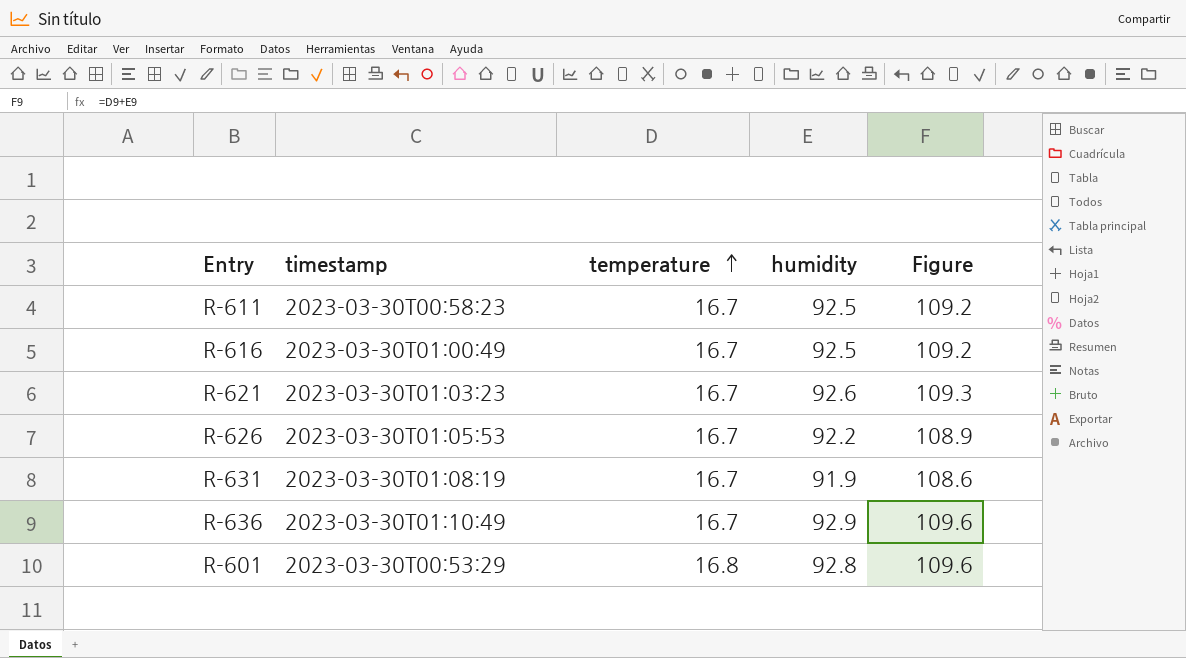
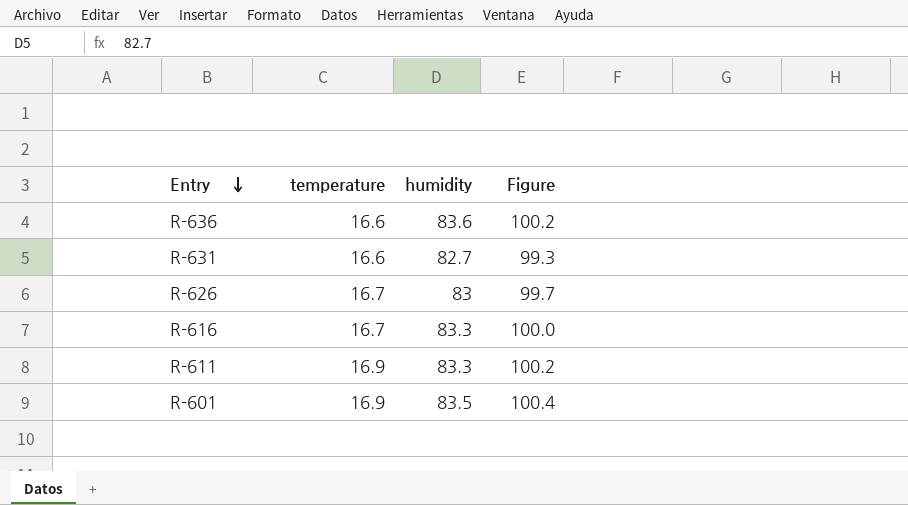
row order: temperature ascending -> Entry descending
column timestamp | position: 2 -> none
row R-621: 2023-03-30T01:03:23 | 16.7 | 92.6 | 109.3 -> none
R-636 | temperature: 16.7 -> 16.6
R-636 | humidity: 92.9 -> 83.6
R-636 | Figure: 109.6 -> 100.2
R-631 | temperature: 16.7 -> 16.6
R-631 | humidity: 91.9 -> 82.7
R-631 | Figure: 108.6 -> 99.3
R-626 | humidity: 92.2 -> 83
R-626 | Figure: 108.9 -> 99.7
R-616 | humidity: 92.5 -> 83.3
R-616 | Figure: 109.2 -> 100.0
R-611 | temperature: 16.7 -> 16.9
R-611 | humidity: 92.5 -> 83.3
R-611 | Figure: 109.2 -> 100.2
R-601 | temperature: 16.8 -> 16.9
R-601 | humidity: 92.8 -> 83.5
R-601 | Figure: 109.6 -> 100.4

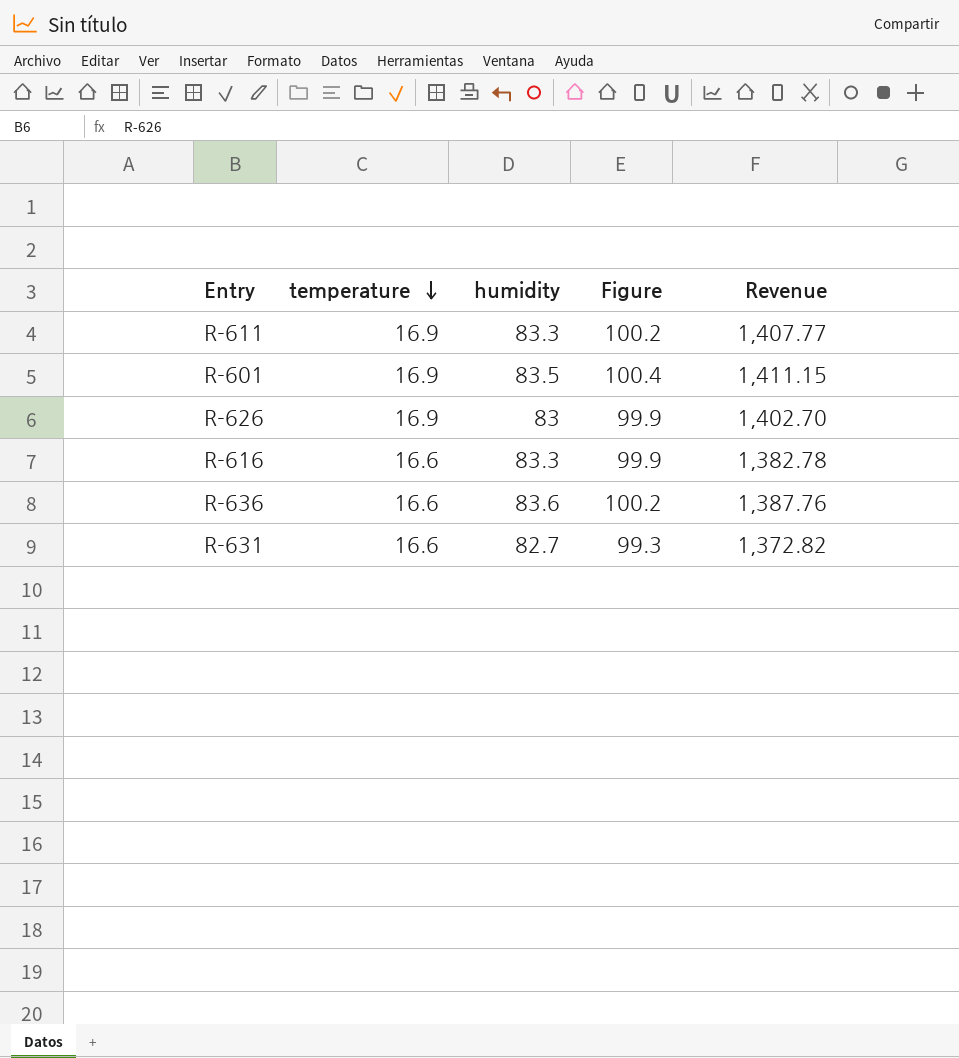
row order: Entry descending -> temperature descending
column Revenue | formula: none -> [temperature] * [humidity]
R-626 | temperature: 16.7 -> 16.9
R-626 | Figure: 99.7 -> 99.9
R-616 | temperature: 16.7 -> 16.6
R-616 | Figure: 100.0 -> 99.9

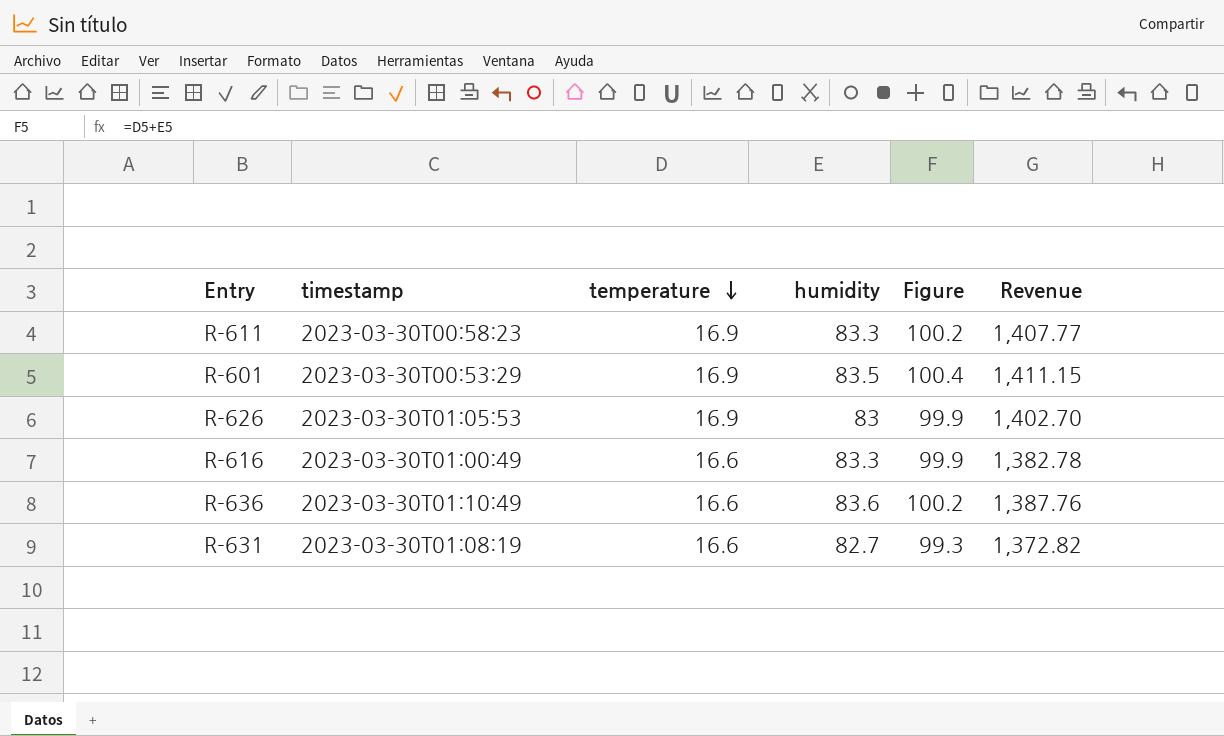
column timestamp | position: none -> 2

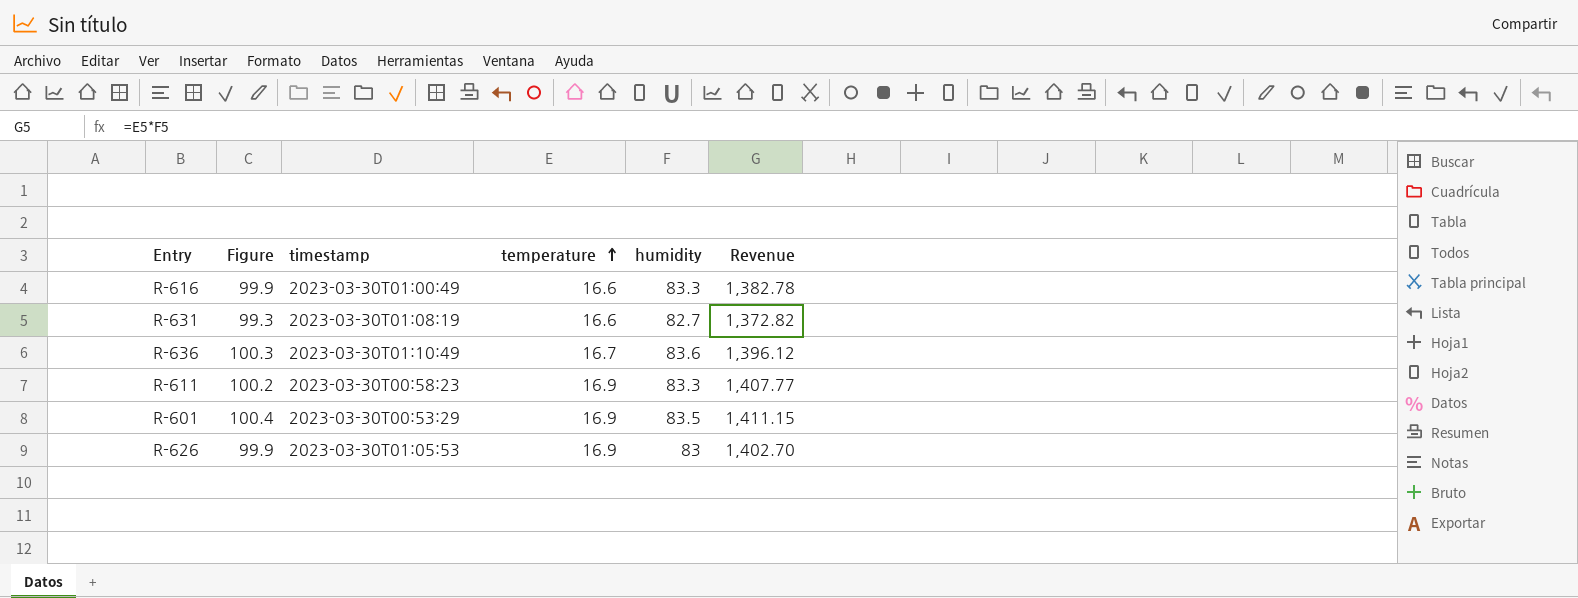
row order: temperature descending -> temperature ascending
column Figure | position: 5 -> 2
R-636 | Figure: 100.2 -> 100.3
R-636 | temperature: 16.6 -> 16.7
R-636 | Revenue: 1,387.76 -> 1,396.12

